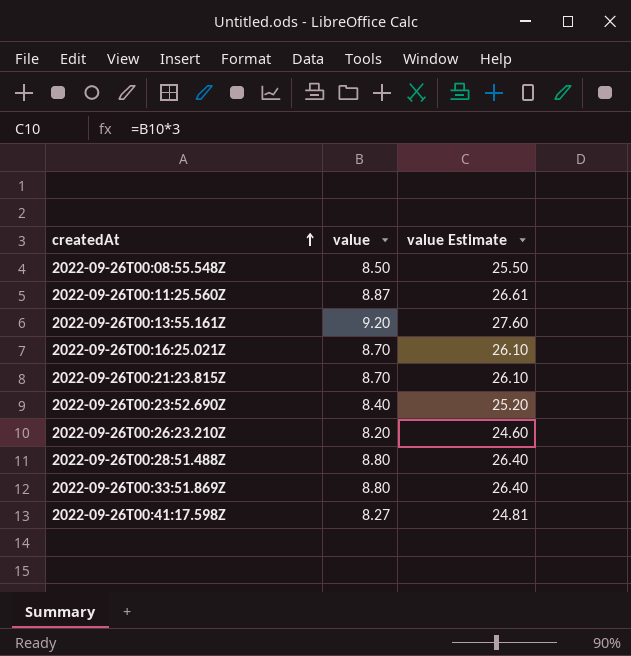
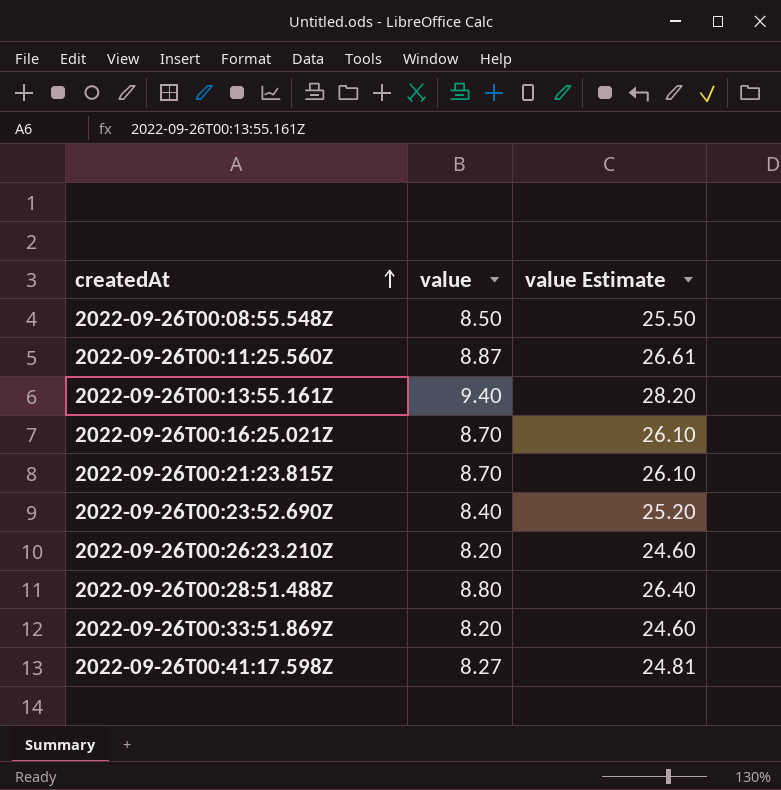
2022-09-26T00:13:55.161Z | value: 9.20 -> 9.40
2022-09-26T00:13:55.161Z | value Estimate: 27.60 -> 28.20
2022-09-26T00:33:51.869Z | value: 8.80 -> 8.20
2022-09-26T00:33:51.869Z | value Estimate: 26.40 -> 24.60

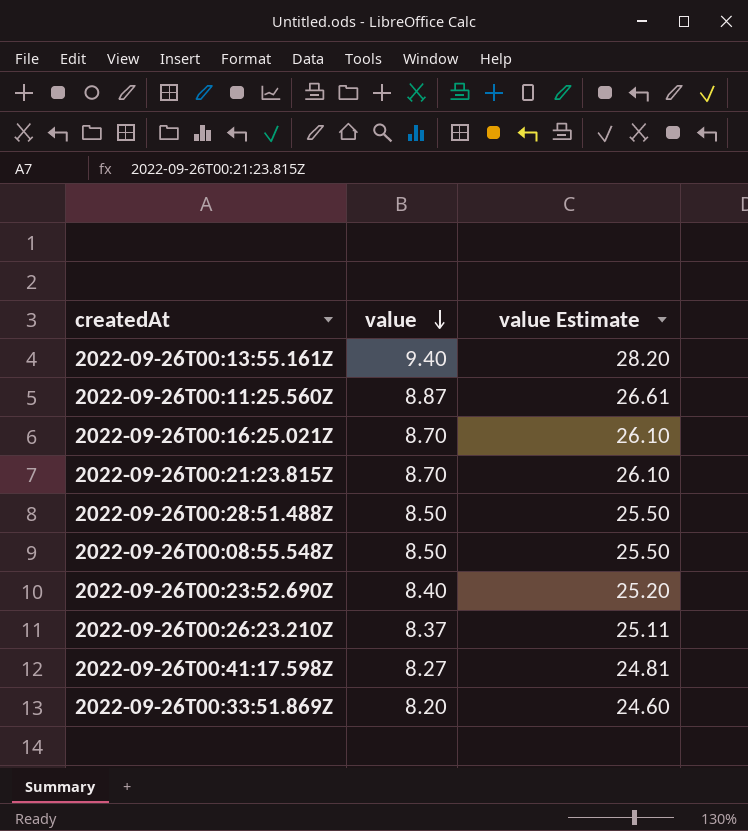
row order: createdAt ascending -> value descending
2022-09-26T00:28:51.488Z | value: 8.80 -> 8.50
2022-09-26T00:28:51.488Z | value Estimate: 26.40 -> 25.50
2022-09-26T00:26:23.210Z | value: 8.20 -> 8.37
2022-09-26T00:26:23.210Z | value Estimate: 24.60 -> 25.11

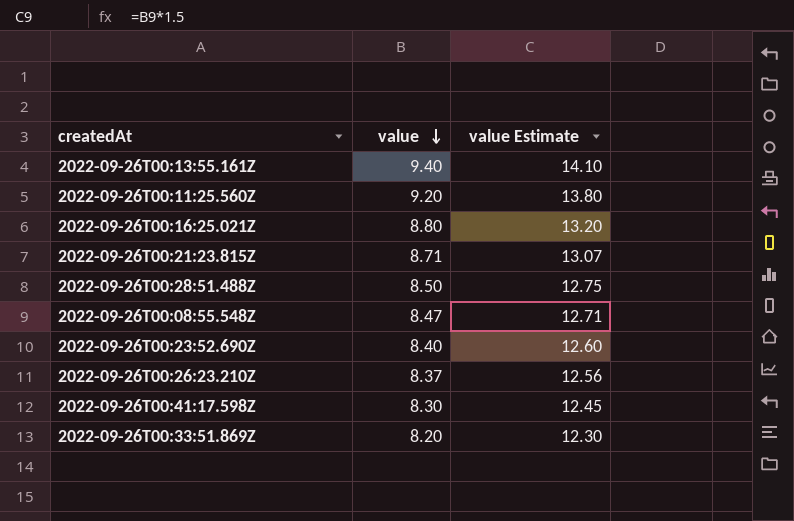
column value Estimate | formula: [value] * 3 -> [value] * 1.5
2022-09-26T00:11:25.560Z | value: 8.87 -> 9.20
2022-09-26T00:16:25.021Z | value: 8.70 -> 8.80
2022-09-26T00:21:23.815Z | value: 8.70 -> 8.71
2022-09-26T00:08:55.548Z | value: 8.50 -> 8.47
2022-09-26T00:41:17.598Z | value: 8.27 -> 8.30

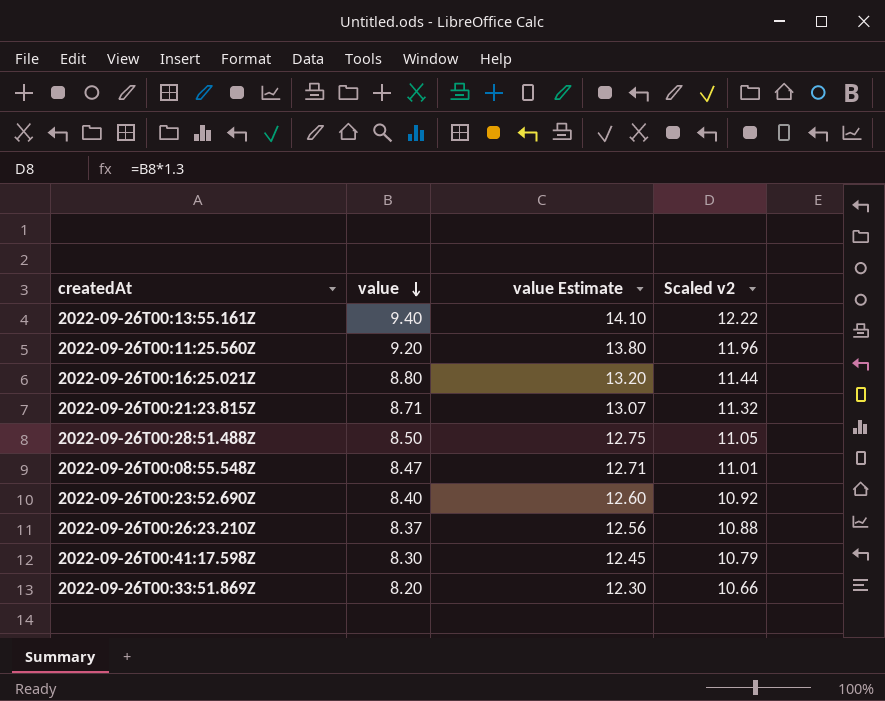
column Scaled v2 | formula: none -> [value] * 1.3

